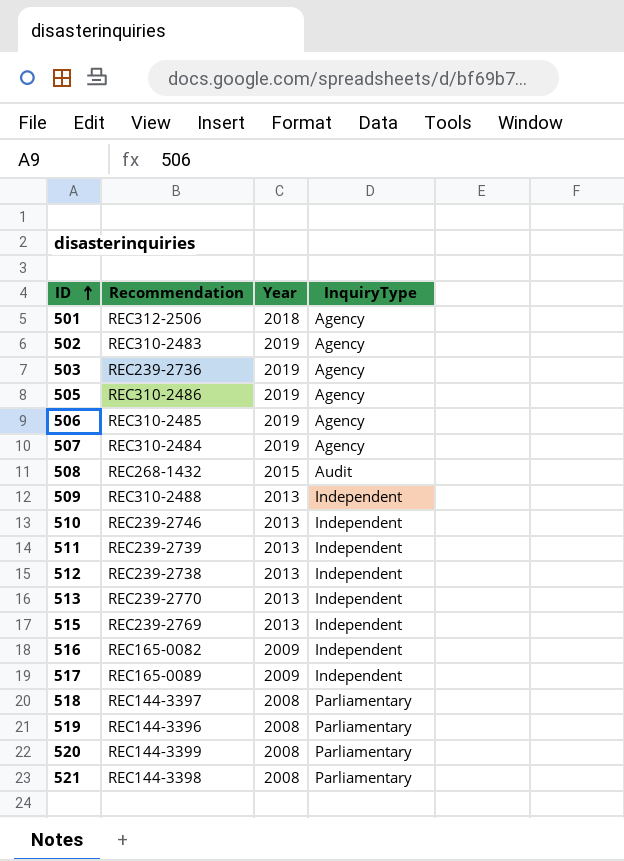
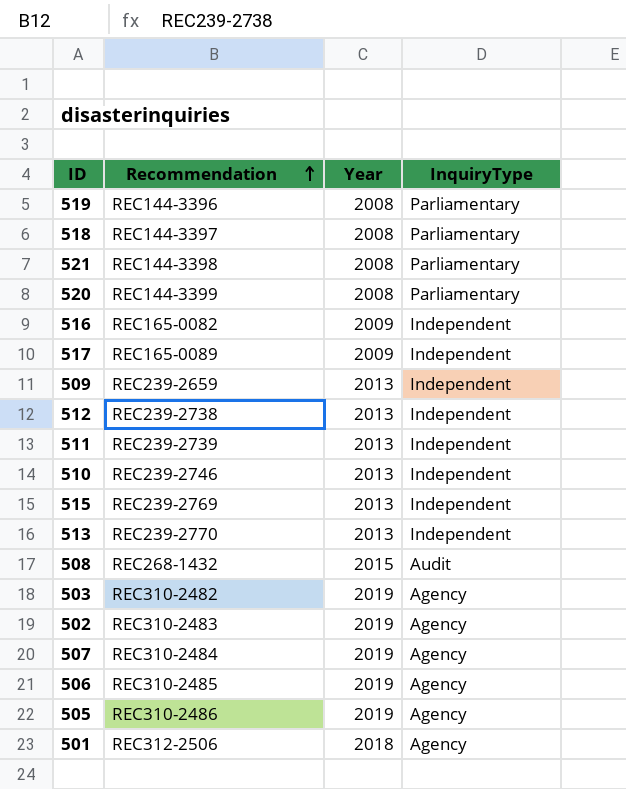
row order: ID ascending -> Recommendation ascending
509 | Recommendation: REC310-2488 -> REC239-2659
503 | Recommendation: REC239-2736 -> REC310-2482

